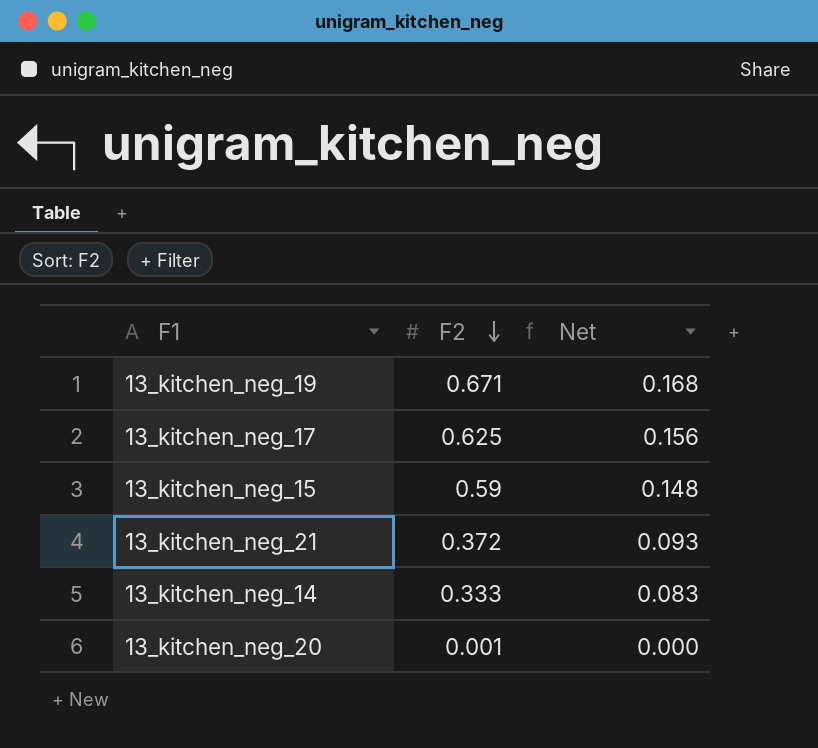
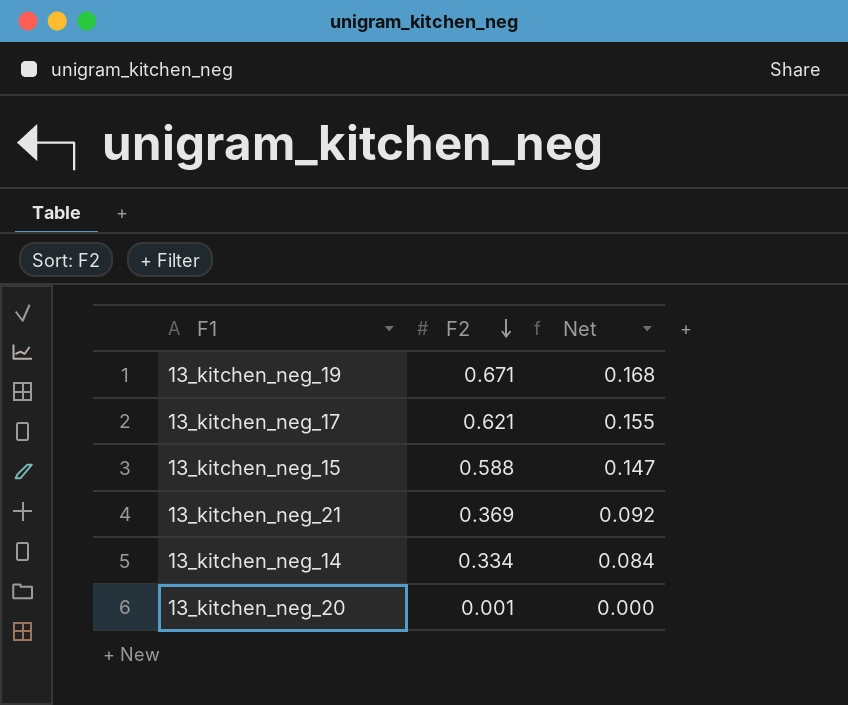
13_kitchen_neg_17 | F2: 0.625 -> 0.621
13_kitchen_neg_17 | Net: 0.156 -> 0.155
13_kitchen_neg_15 | F2: 0.59 -> 0.588
13_kitchen_neg_15 | Net: 0.148 -> 0.147
13_kitchen_neg_21 | F2: 0.372 -> 0.369
13_kitchen_neg_21 | Net: 0.093 -> 0.092
13_kitchen_neg_14 | F2: 0.333 -> 0.334
13_kitchen_neg_14 | Net: 0.083 -> 0.084

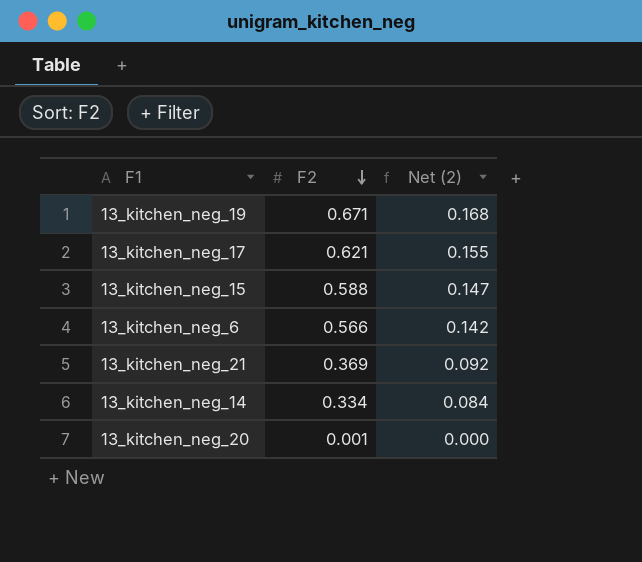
column name: Net -> Net (2)
row 13_kitchen_neg_6: none -> 0.566 | 0.142

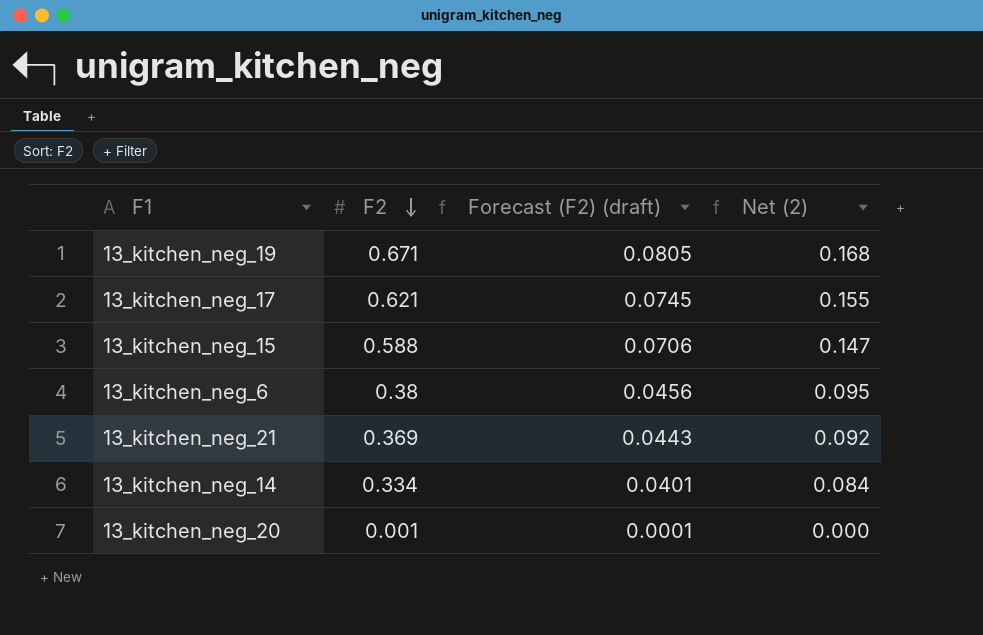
column Forecast (F2) (draft) | formula: none -> [F2] * 0.12
13_kitchen_neg_6 | F2: 0.566 -> 0.38
13_kitchen_neg_6 | Net (2): 0.142 -> 0.095

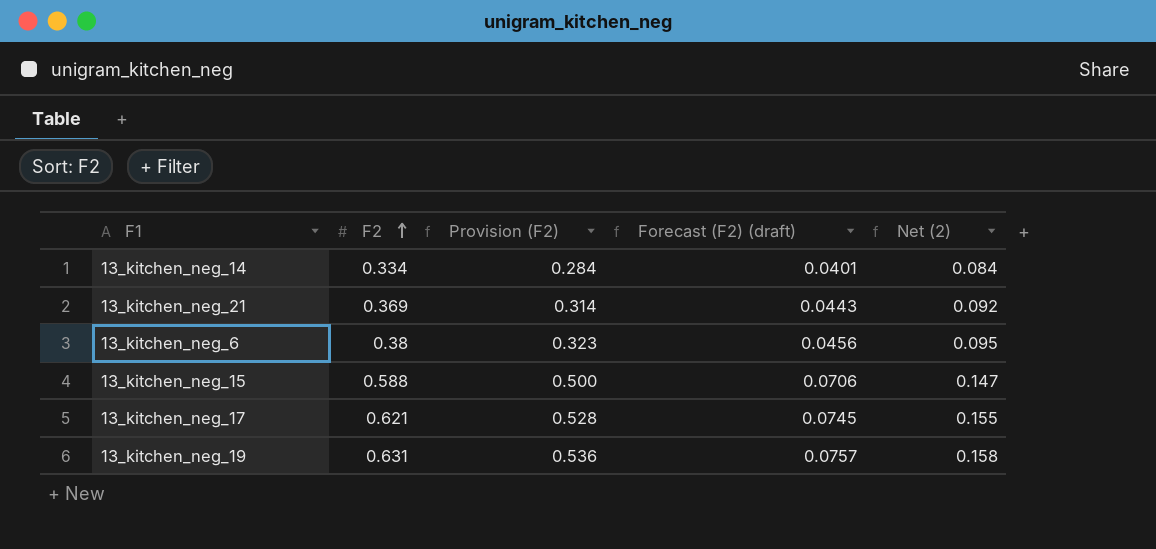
row order: F2 descending -> F2 ascending
column Provision (F2) | formula: none -> [F2] * 0.85
row 13_kitchen_neg_20: 0.001 | 0.0001 | 0.000 -> none
13_kitchen_neg_19 | F2: 0.671 -> 0.631
13_kitchen_neg_19 | Forecast (F2) (draft): 0.0805 -> 0.0757
13_kitchen_neg_19 | Net (2): 0.168 -> 0.158

